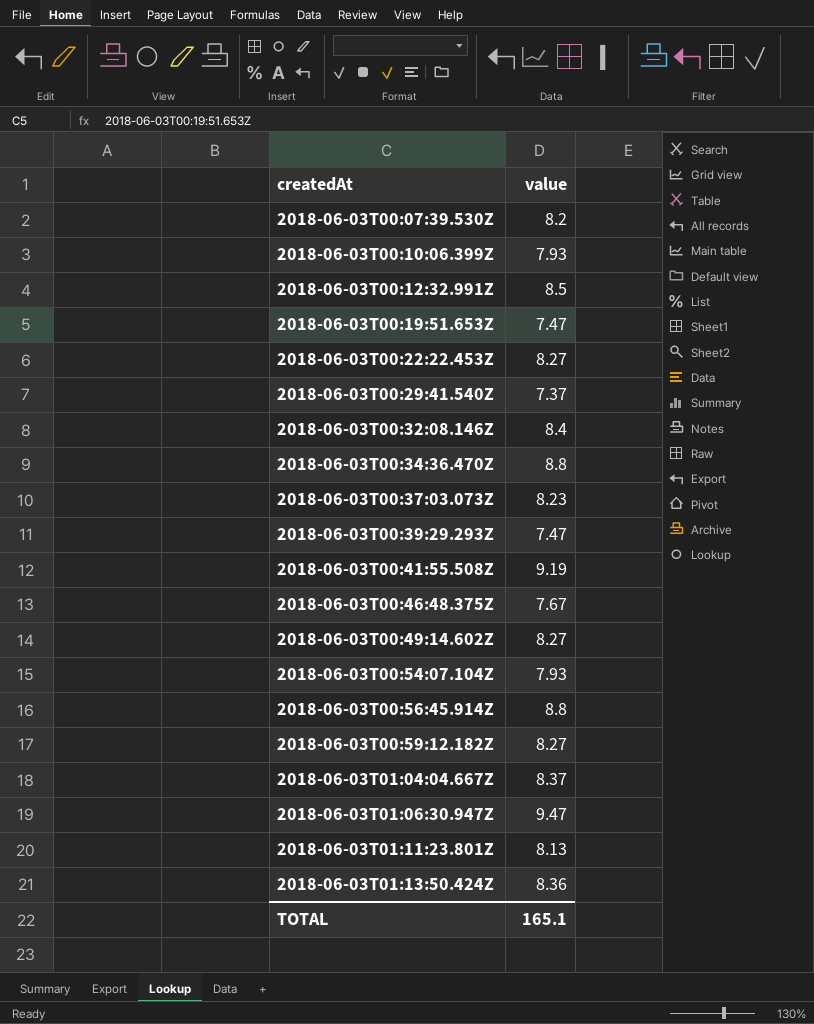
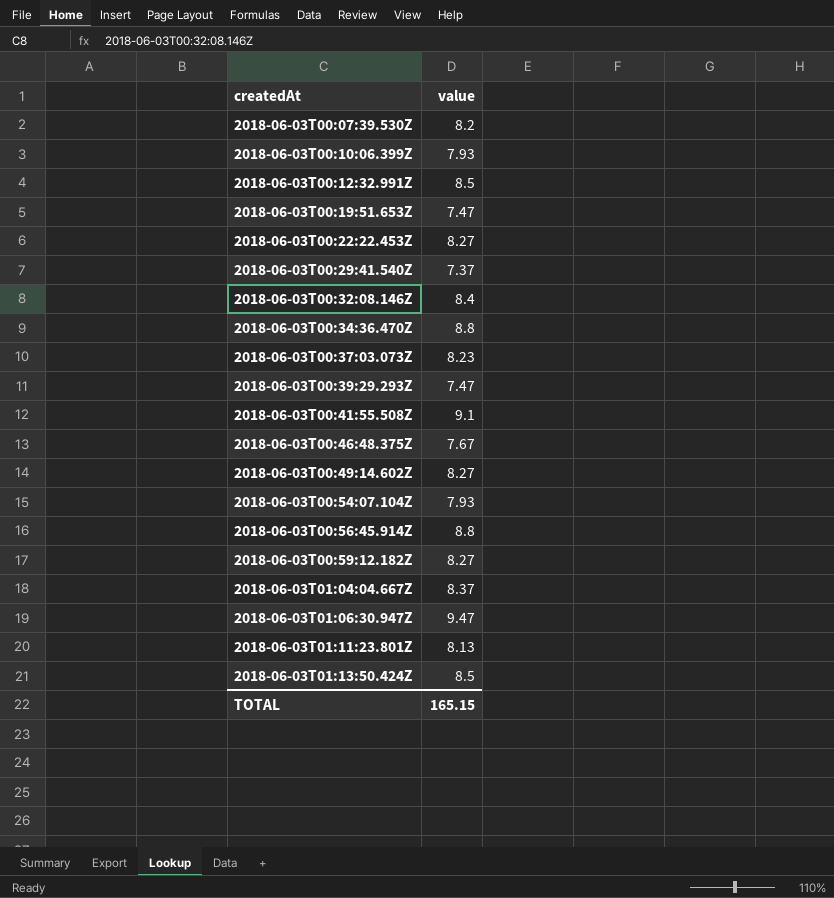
2018-06-03T00:41:55.508Z | value: 9.19 -> 9.1
2018-06-03T01:13:50.424Z | value: 8.36 -> 8.5
TOTAL | value: 165.1 -> 165.15

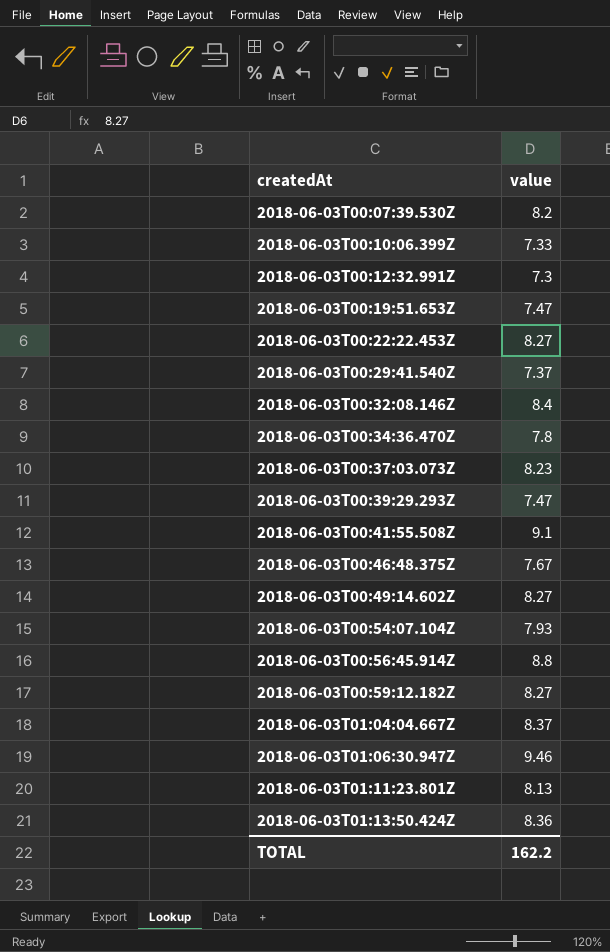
2018-06-03T00:10:06.399Z | value: 7.93 -> 7.33
2018-06-03T00:12:32.991Z | value: 8.5 -> 7.3
2018-06-03T00:34:36.470Z | value: 8.8 -> 7.8
2018-06-03T01:06:30.947Z | value: 9.47 -> 9.46
2018-06-03T01:13:50.424Z | value: 8.5 -> 8.36
TOTAL | value: 165.15 -> 162.2

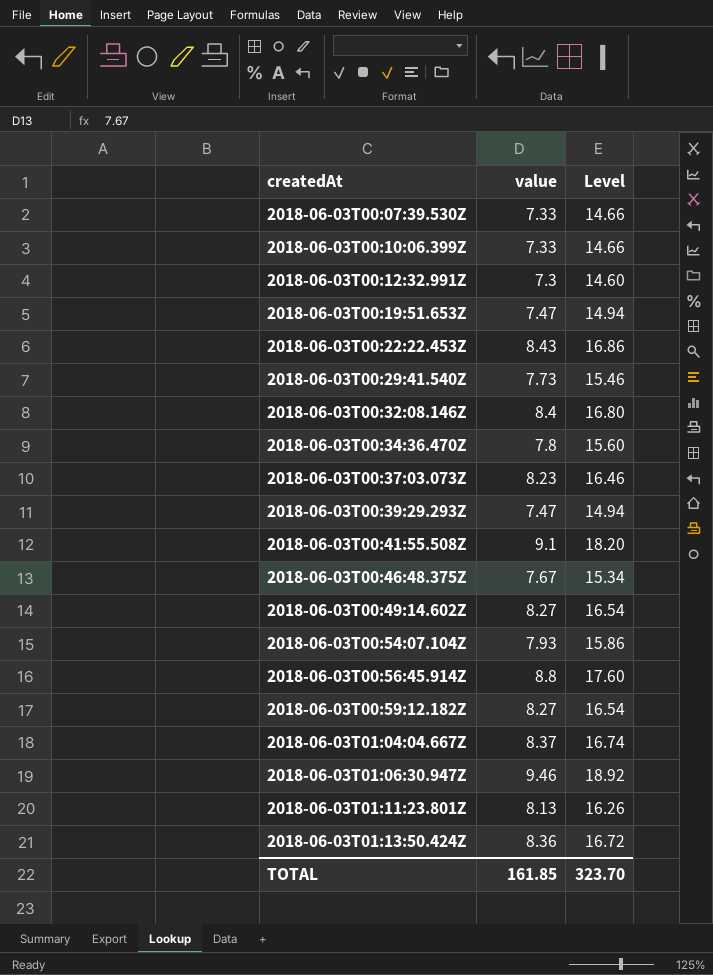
column Level | formula: none -> [value] * 2
2018-06-03T00:07:39.530Z | value: 8.2 -> 7.33
2018-06-03T00:22:22.453Z | value: 8.27 -> 8.43
2018-06-03T00:29:41.540Z | value: 7.37 -> 7.73
TOTAL | value: 162.2 -> 161.85

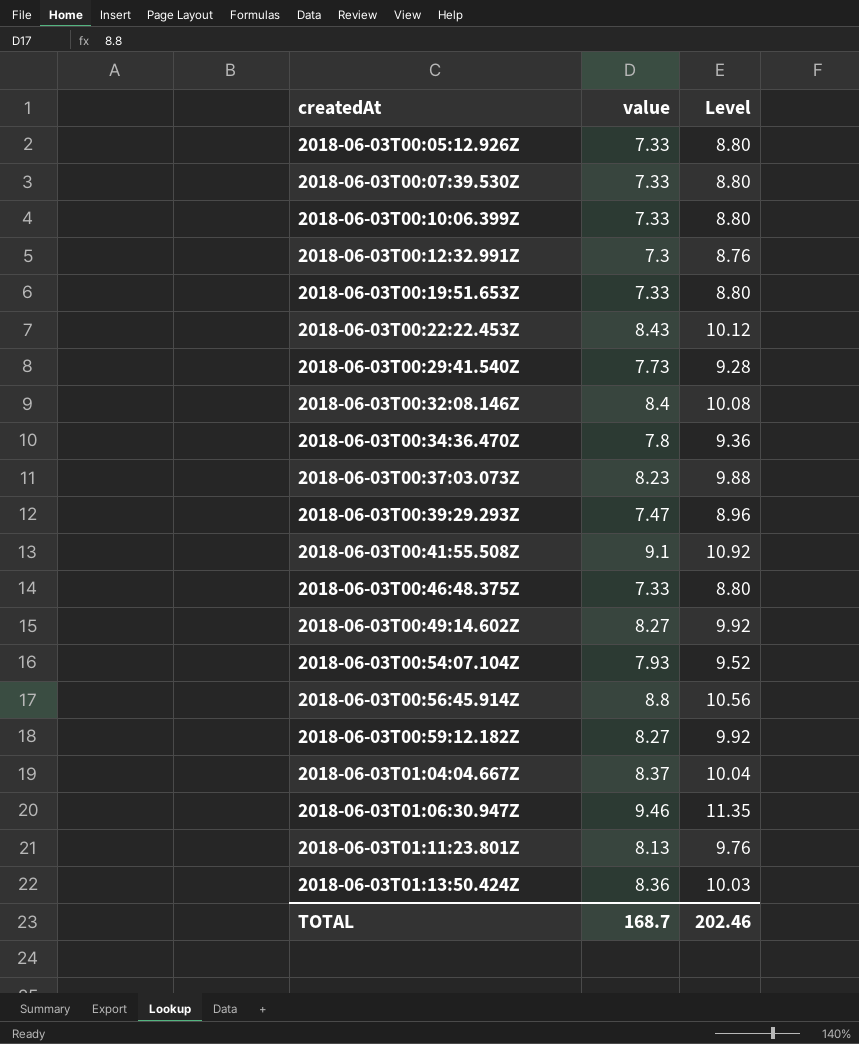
column Level | formula: [value] * 2 -> [value] * 1.2
row 2018-06-03T00:05:12.926Z: none -> 7.33 | 8.80
2018-06-03T00:19:51.653Z | value: 7.47 -> 7.33
2018-06-03T00:46:48.375Z | value: 7.67 -> 7.33
TOTAL | value: 161.85 -> 168.7
TOTAL | Level: 323.70 -> 202.46

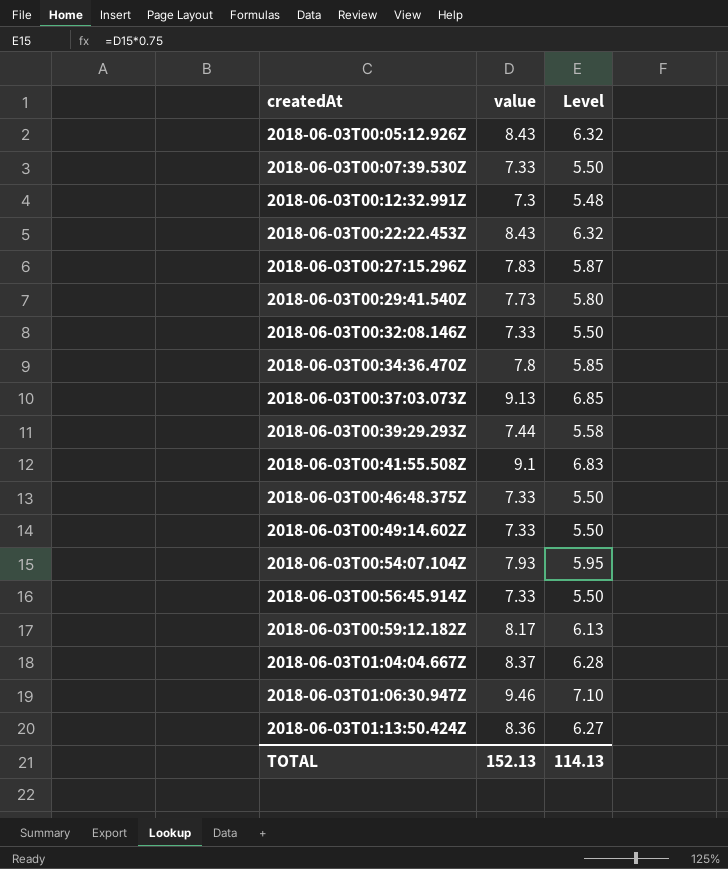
column Level | formula: [value] * 1.2 -> [value] * 0.75
row 2018-06-03T00:10:06.399Z: 7.33 | 8.80 -> none
row 2018-06-03T00:19:51.653Z: 7.33 | 8.80 -> none
row 2018-06-03T01:11:23.801Z: 8.13 | 9.76 -> none
2018-06-03T00:05:12.926Z | value: 7.33 -> 8.43
row 2018-06-03T00:27:15.296Z: none -> 7.83 | 5.87
2018-06-03T00:32:08.146Z | value: 8.4 -> 7.33
2018-06-03T00:37:03.073Z | value: 8.23 -> 9.13
2018-06-03T00:39:29.293Z | value: 7.47 -> 7.44
2018-06-03T00:49:14.602Z | value: 8.27 -> 7.33
2018-06-03T00:56:45.914Z | value: 8.8 -> 7.33
2018-06-03T00:59:12.182Z | value: 8.27 -> 8.17
TOTAL | value: 168.7 -> 152.13
TOTAL | Level: 202.46 -> 114.13

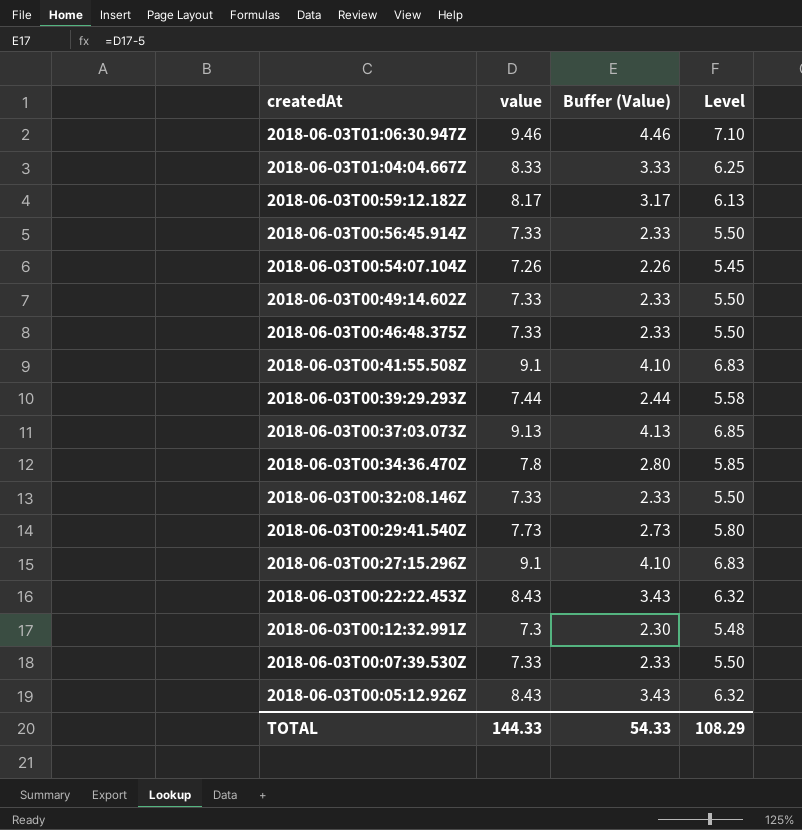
row order: createdAt ascending -> createdAt descending
column Buffer (Value) | formula: none -> [value] - 5
row 2018-06-03T01:13:50.424Z: 8.36 | 6.27 -> none
2018-06-03T01:04:04.667Z | value: 8.37 -> 8.33
2018-06-03T01:04:04.667Z | Level: 6.28 -> 6.25
2018-06-03T00:54:07.104Z | value: 7.93 -> 7.26
2018-06-03T00:54:07.104Z | Level: 5.95 -> 5.45
2018-06-03T00:27:15.296Z | value: 7.83 -> 9.1
2018-06-03T00:27:15.296Z | Level: 5.87 -> 6.83
TOTAL | value: 152.13 -> 144.33
TOTAL | Level: 114.13 -> 108.29

